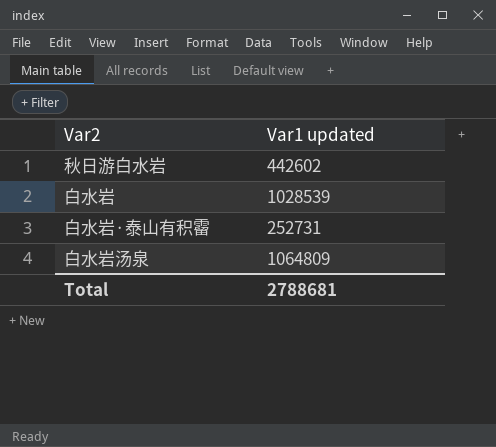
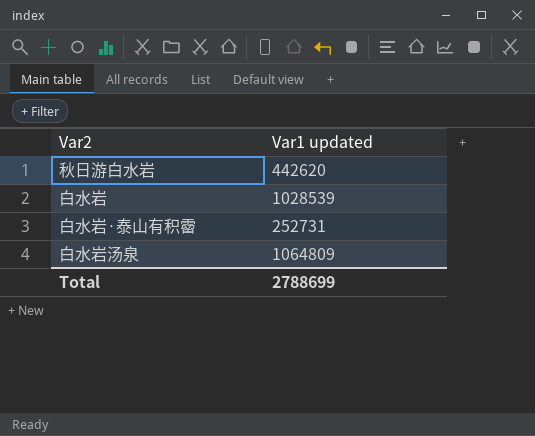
秋日游白水岩 | Var1 updated: 442602 -> 442620
Total | Var1 updated: 2788681 -> 2788699

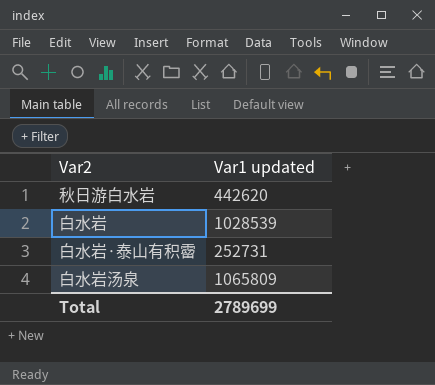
白水岩汤泉 | Var1 updated: 1064809 -> 1065809
Total | Var1 updated: 2788699 -> 2789699

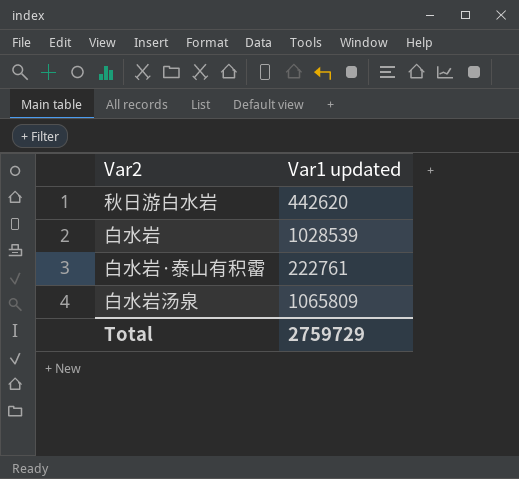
白水岩·泰山有积霤 | Var1 updated: 252731 -> 222761
Total | Var1 updated: 2789699 -> 2759729

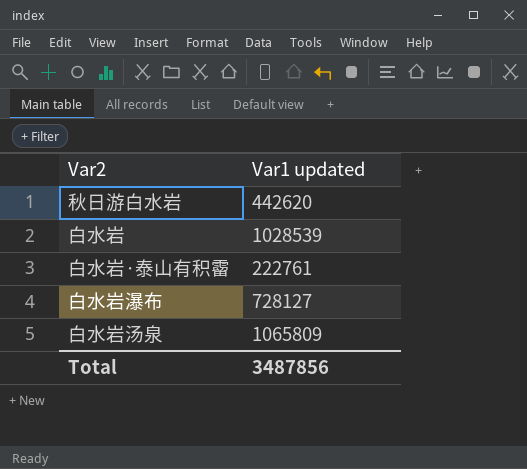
row 白水岩瀑布: none -> 728127
Total | Var1 updated: 2759729 -> 3487856

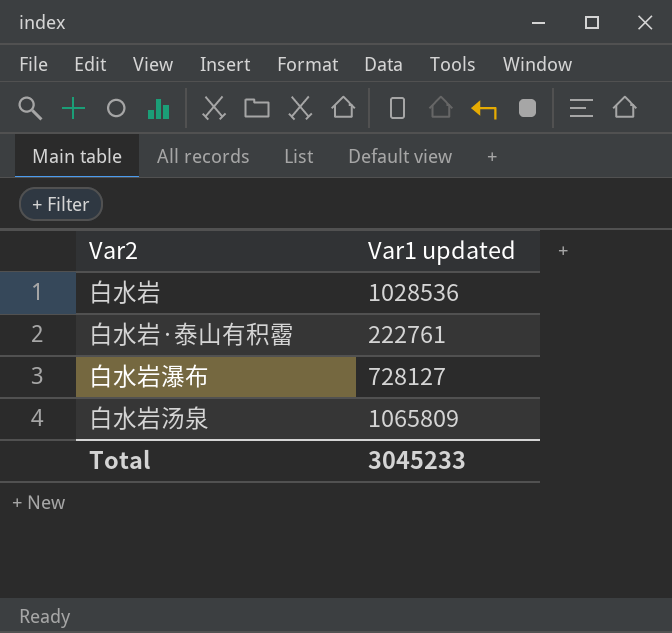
row 秋日游白水岩: 442620 -> none
白水岩 | Var1 updated: 1028539 -> 1028536
Total | Var1 updated: 3487856 -> 3045233

